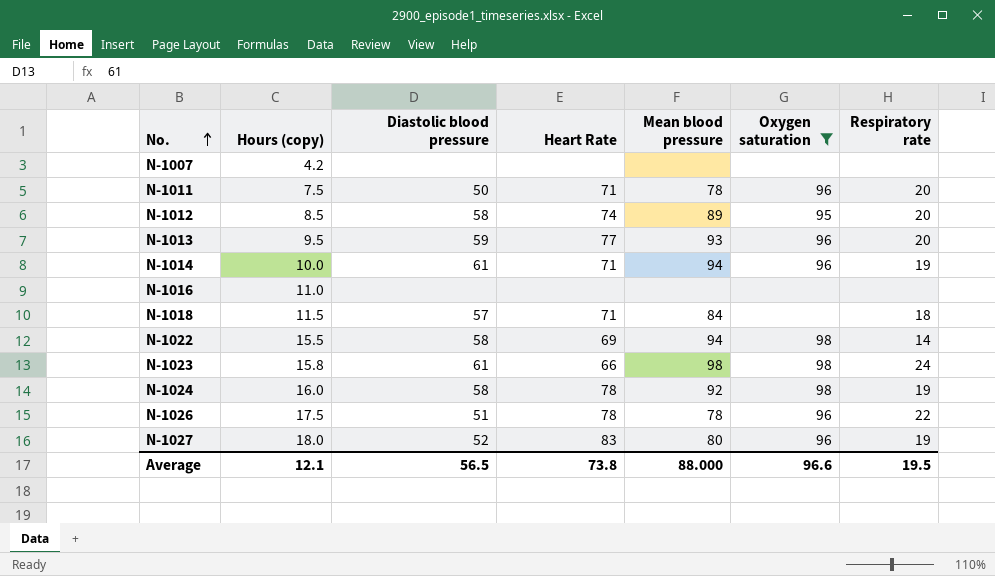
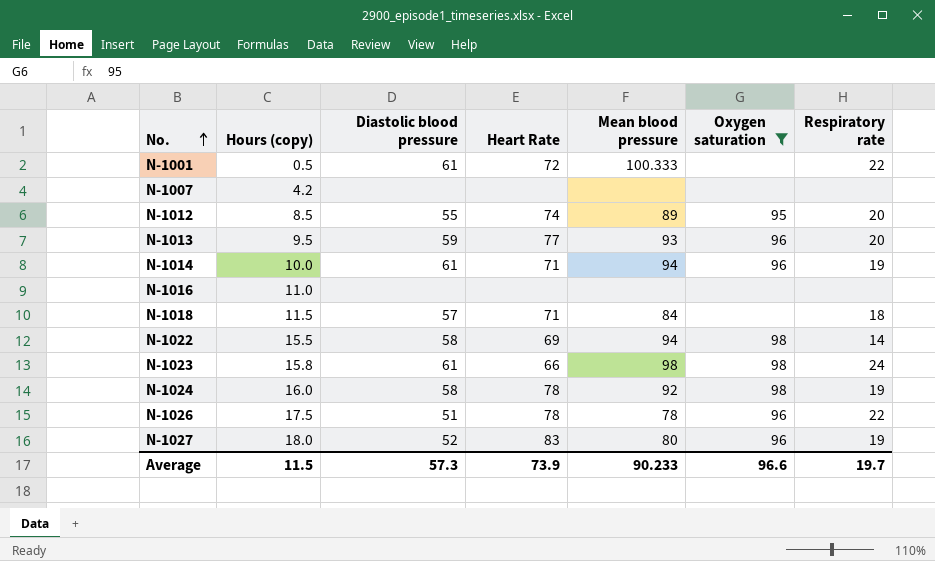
row N-1011: 7.5 | 50 | 71 | 78 | 96 | 20 -> none
row N-1001: none -> 0.5 | 61 | 72 | 100.333 | none | 22
N-1012 | Diastolic blood pressure: 58 -> 55
Average | Hours (copy): 12.1 -> 11.5
Average | Diastolic blood pressure: 56.5 -> 57.3
Average | Heart Rate: 73.8 -> 73.9
Average | Mean blood pressure: 88.000 -> 90.233
Average | Respiratory rate: 19.5 -> 19.7

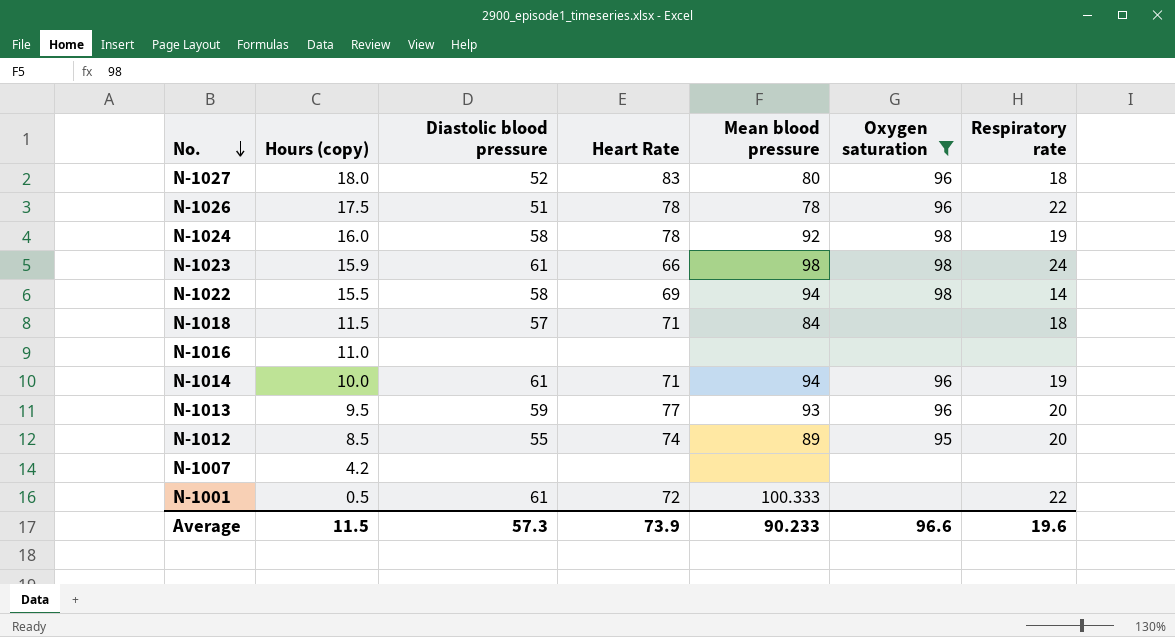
row order: No. ascending -> No. descending
N-1027 | Respiratory rate: 19 -> 18
N-1023 | Hours (copy): 15.8 -> 15.9
Average | Respiratory rate: 19.7 -> 19.6

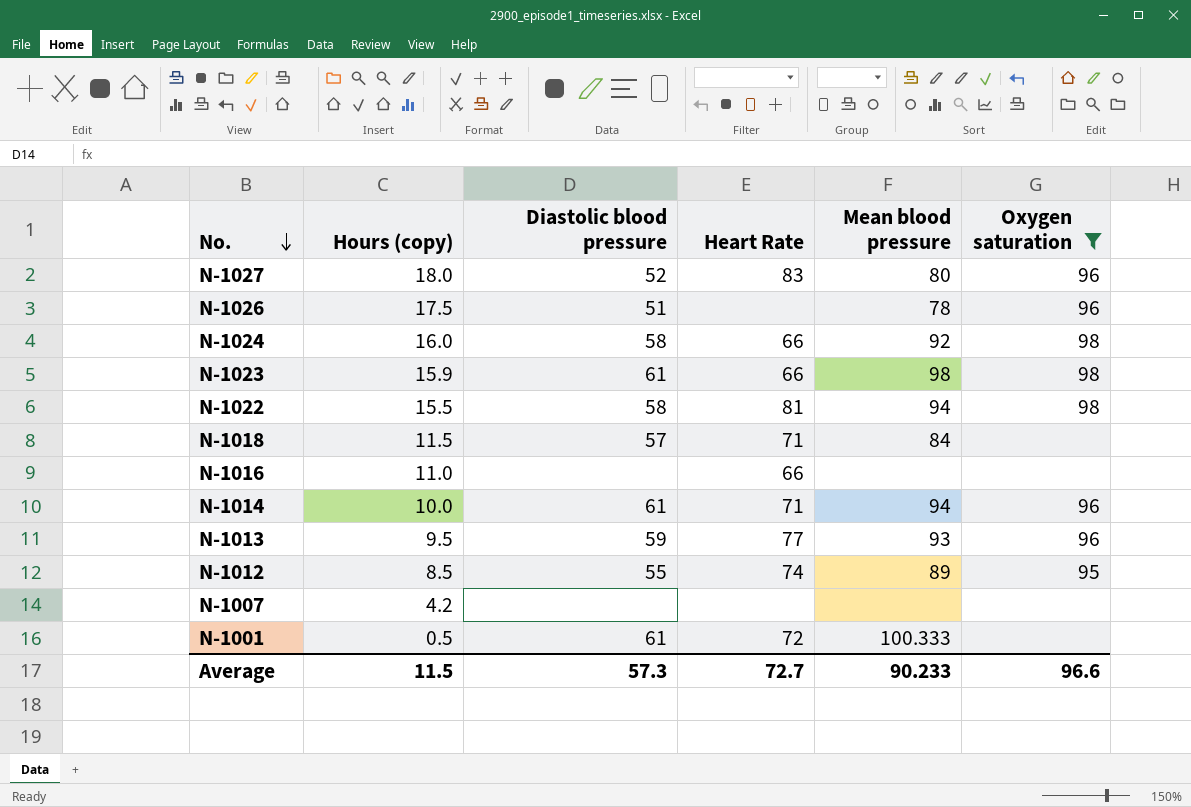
column Respiratory rate | position: 7 -> none
N-1026 | Heart Rate: 78 -> none
N-1024 | Heart Rate: 78 -> 66
N-1022 | Heart Rate: 69 -> 81
N-1016 | Heart Rate: none -> 66
Average | Heart Rate: 73.9 -> 72.7

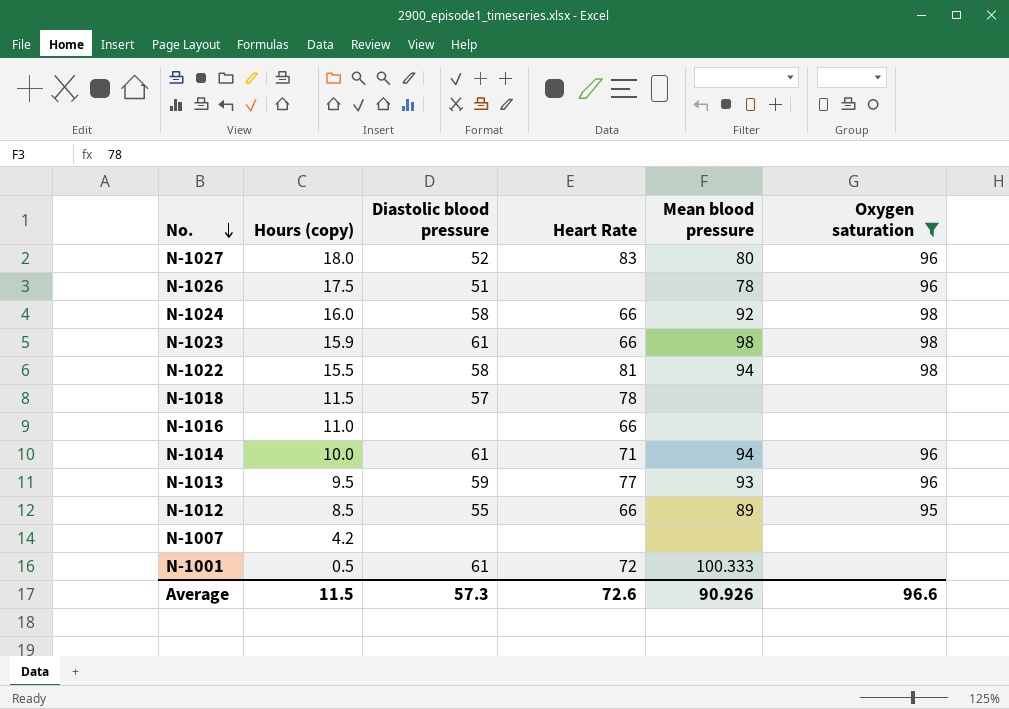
N-1018 | Heart Rate: 71 -> 78
N-1018 | Mean blood pressure: 84 -> none
N-1012 | Heart Rate: 74 -> 66
Average | Heart Rate: 72.7 -> 72.6
Average | Mean blood pressure: 90.233 -> 90.926

